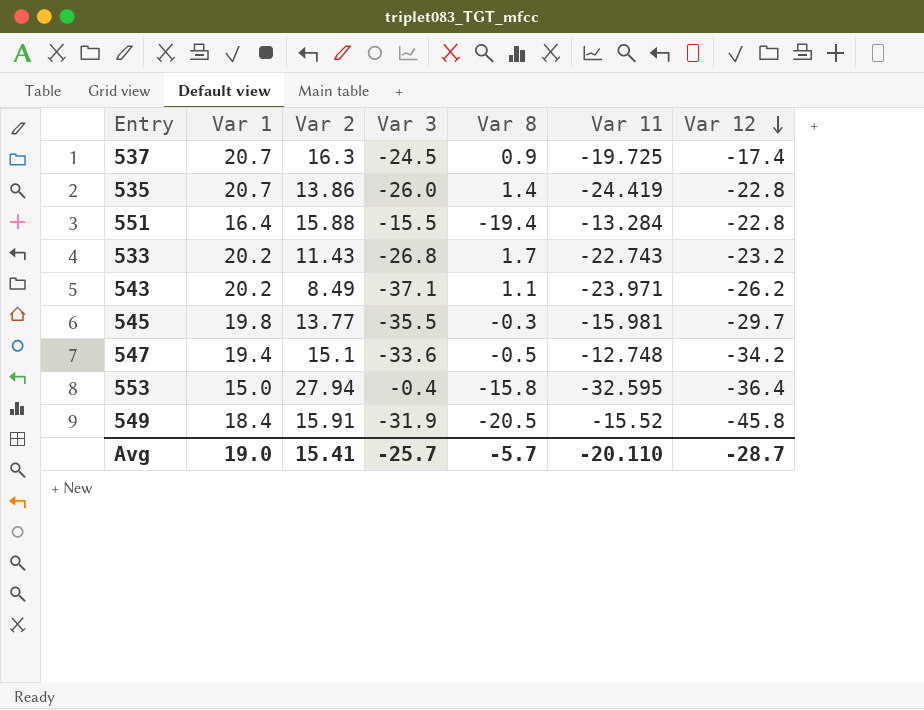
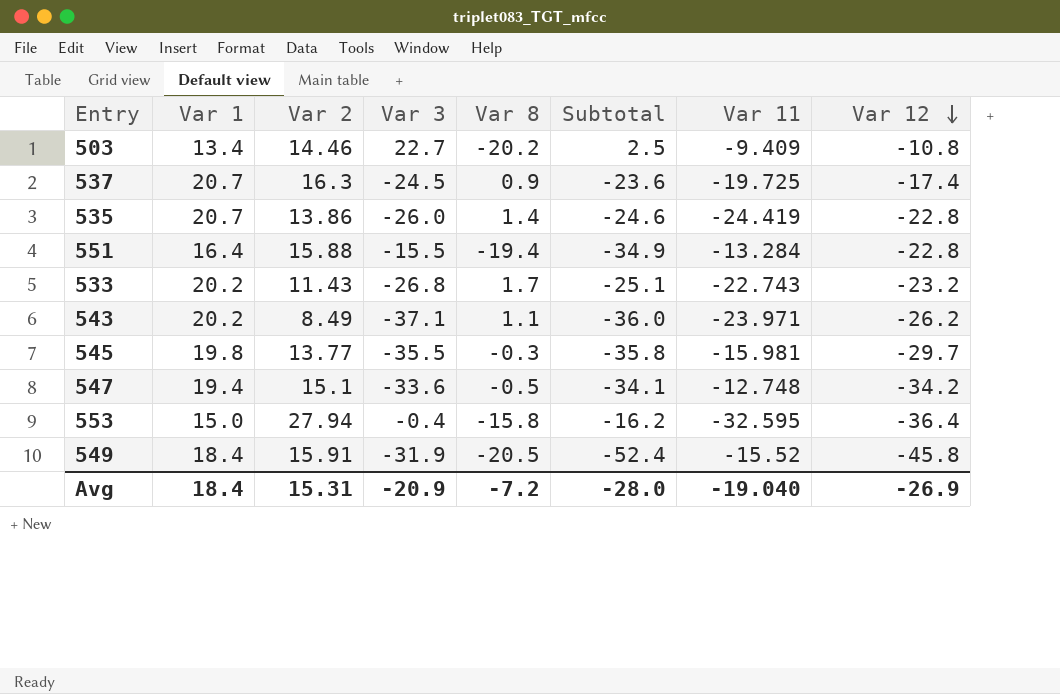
column Subtotal | formula: none -> [Var 3] + [Var 8]
row 503: none -> 13.4 | 14.46 | 22.7 | -20.2 | 2.5 | -9.409 | -10.8
Avg | Var 1: 19.0 -> 18.4
Avg | Var 2: 15.41 -> 15.31
Avg | Var 3: -25.7 -> -20.9
Avg | Var 8: -5.7 -> -7.2
Avg | Var 11: -20.110 -> -19.040
Avg | Var 12: -28.7 -> -26.9

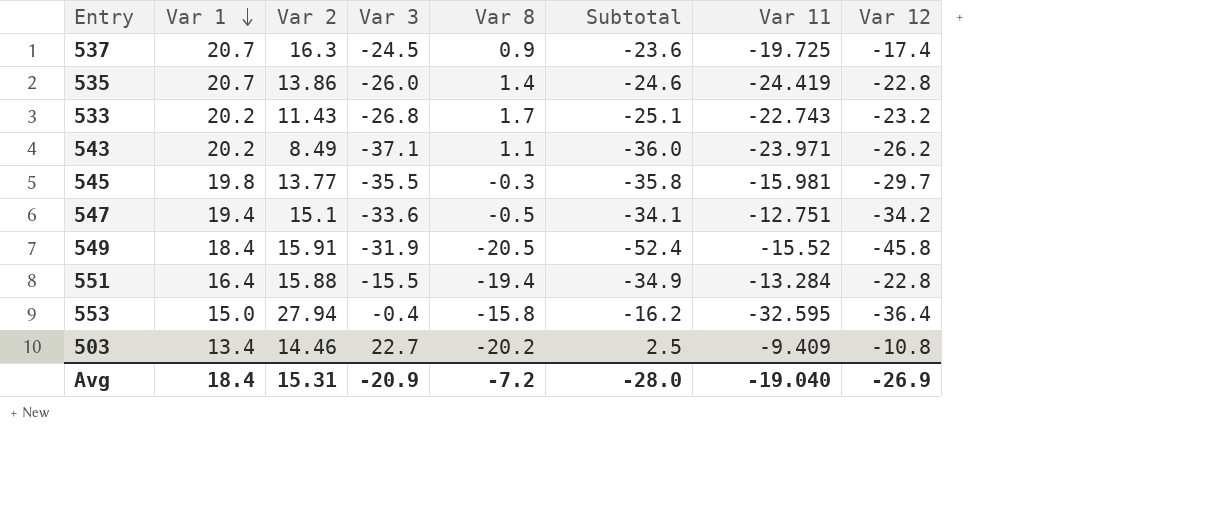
row order: Var 12 descending -> Var 1 descending
547 | Var 11: -12.748 -> -12.751

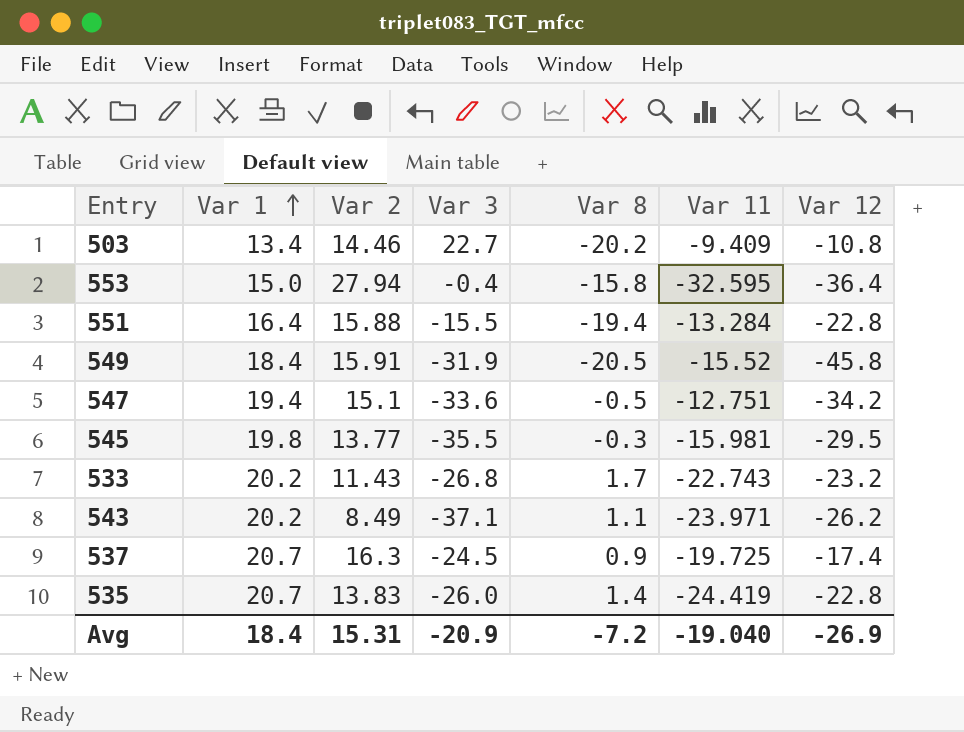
row order: Var 1 descending -> Var 1 ascending
column Subtotal | formula: [Var 3] + [Var 8] -> none
545 | Var 12: -29.7 -> -29.5
535 | Var 2: 13.86 -> 13.83

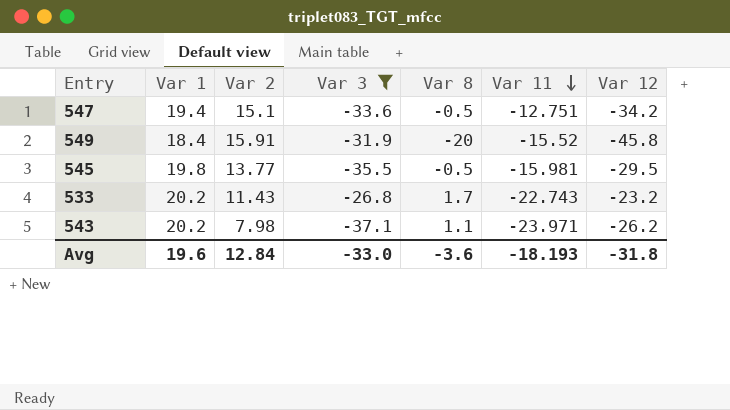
filter: none -> Var 3 <= -26.8
row order: Var 1 ascending -> Var 11 descending
549 | Var 8: -20.5 -> -20
545 | Var 8: -0.3 -> -0.5
543 | Var 2: 8.49 -> 7.98
Avg | Var 1: 18.4 -> 19.6
Avg | Var 2: 15.31 -> 12.84
Avg | Var 3: -20.9 -> -33.0
Avg | Var 8: -7.2 -> -3.6
Avg | Var 11: -19.040 -> -18.193
Avg | Var 12: -26.9 -> -31.8

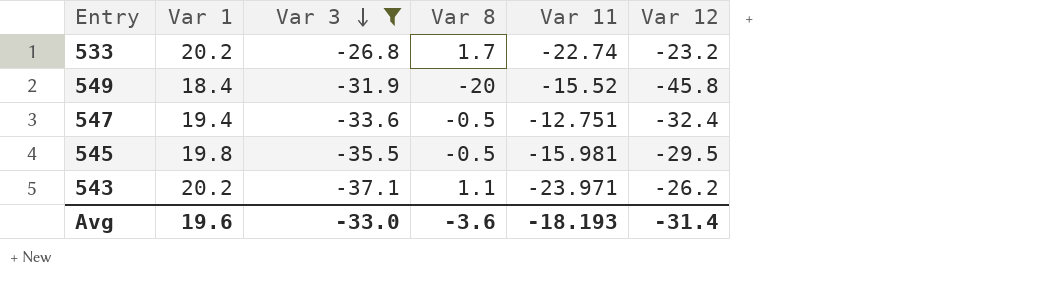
row order: Var 11 descending -> Var 3 descending
column Var 2 | position: 3 -> none
533 | Var 11: -22.743 -> -22.74
547 | Var 12: -34.2 -> -32.4
Avg | Var 12: -31.8 -> -31.4

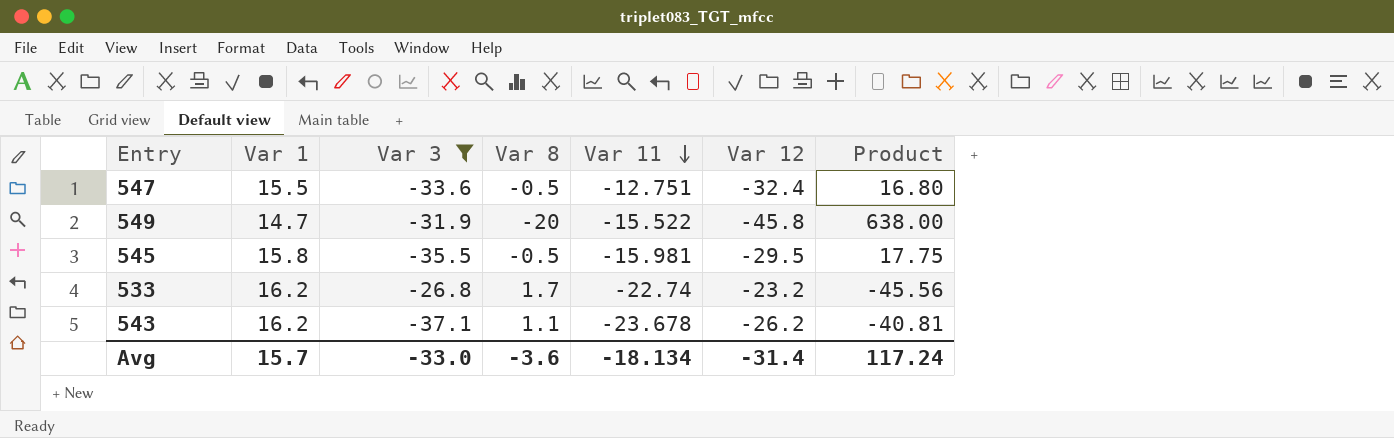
row order: Var 3 descending -> Var 11 descending
column Product | formula: none -> [Var 3] * [Var 8]
547 | Var 1: 19.4 -> 15.5
549 | Var 1: 18.4 -> 14.7
549 | Var 11: -15.52 -> -15.522
545 | Var 1: 19.8 -> 15.8
533 | Var 1: 20.2 -> 16.2
543 | Var 1: 20.2 -> 16.2
543 | Var 11: -23.971 -> -23.678
Avg | Var 1: 19.6 -> 15.7
Avg | Var 11: -18.193 -> -18.134

